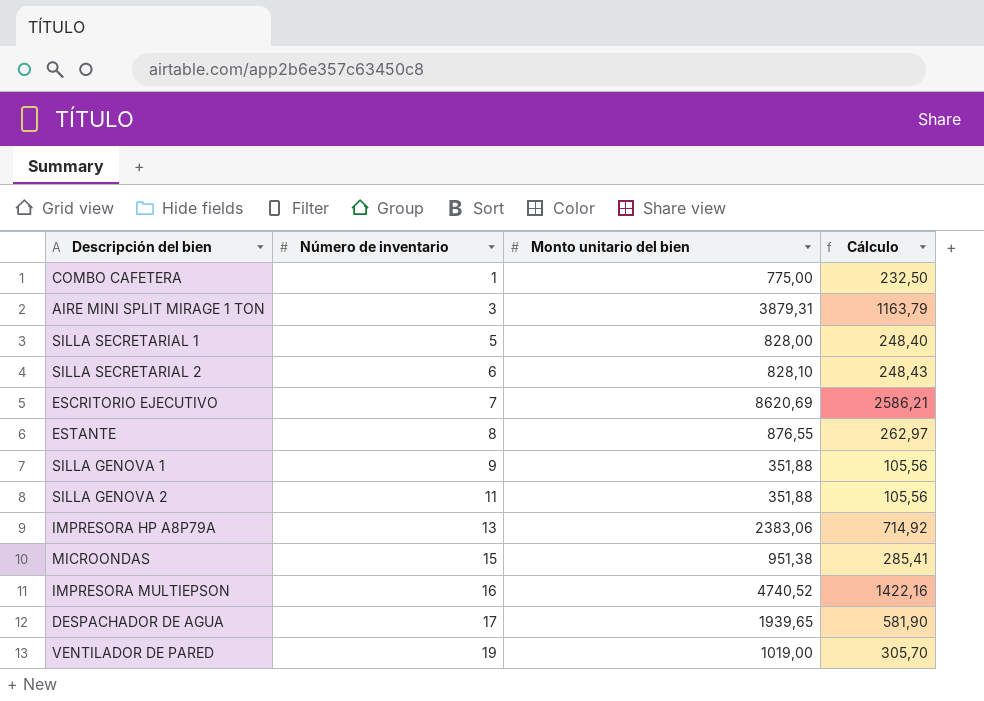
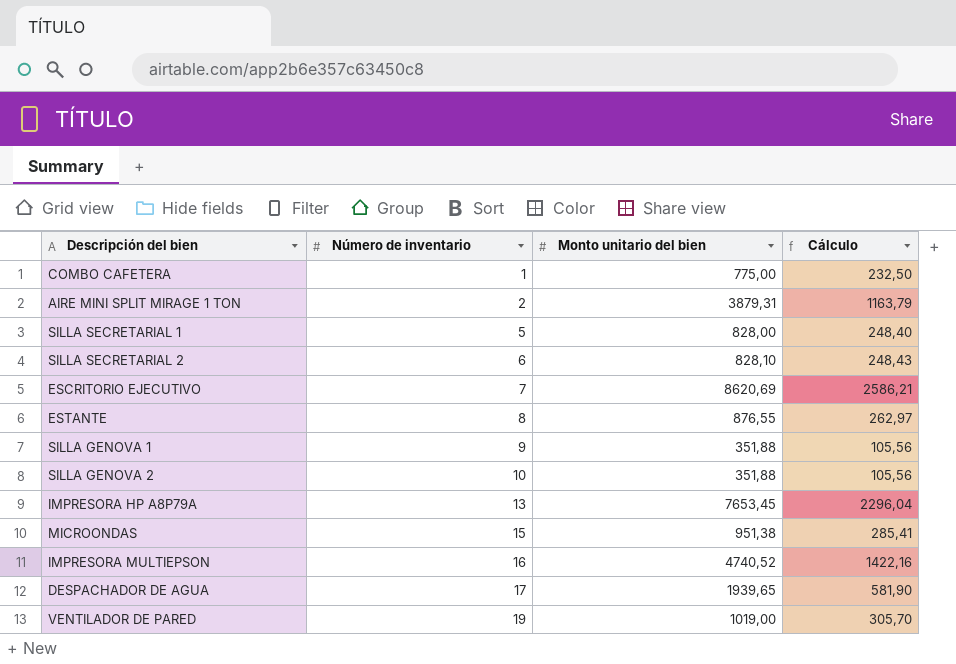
AIRE MINI SPLIT MIRAGE 1 TON | Número de inventario: 3 -> 2
SILLA GENOVA 2 | Número de inventario: 11 -> 10
IMPRESORA HP A8P79A | Monto unitario del bien: 2383,06 -> 7653,45
IMPRESORA HP A8P79A | Cálculo: 714,92 -> 2296,04

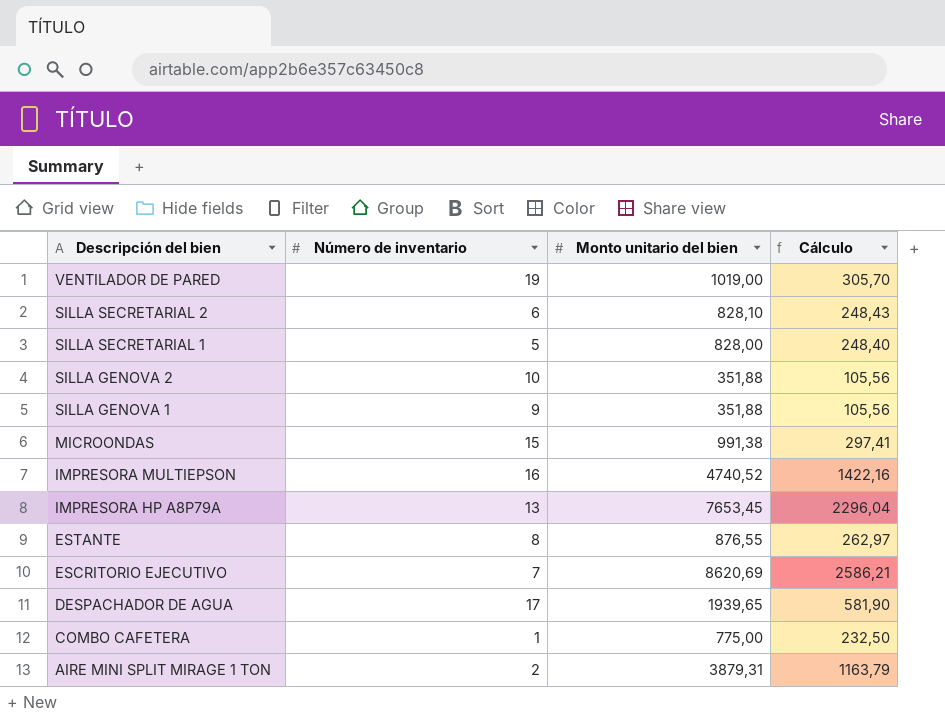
row order: Número de inventario ascending -> Descripción del bien descending
MICROONDAS | Monto unitario del bien: 951,38 -> 991,38
MICROONDAS | Cálculo: 285,41 -> 297,41

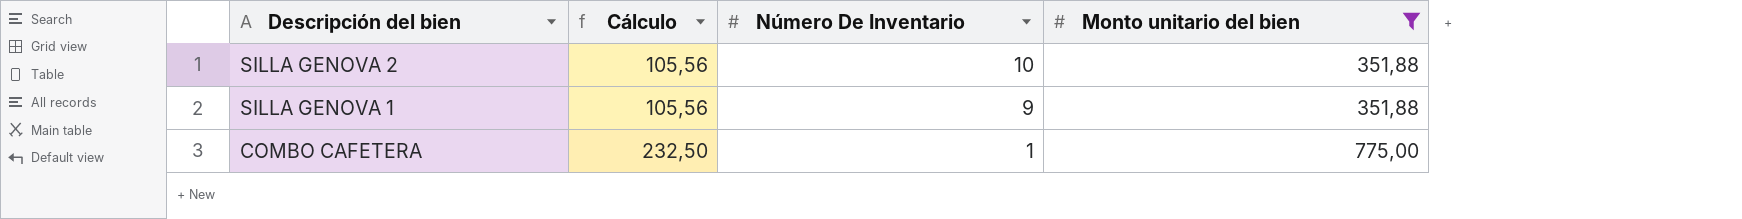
filter: none -> Monto unitario del bien <= 775,00
column Cálculo | position: 4 -> 2
column name: Número de inventario -> Número De Inventario

